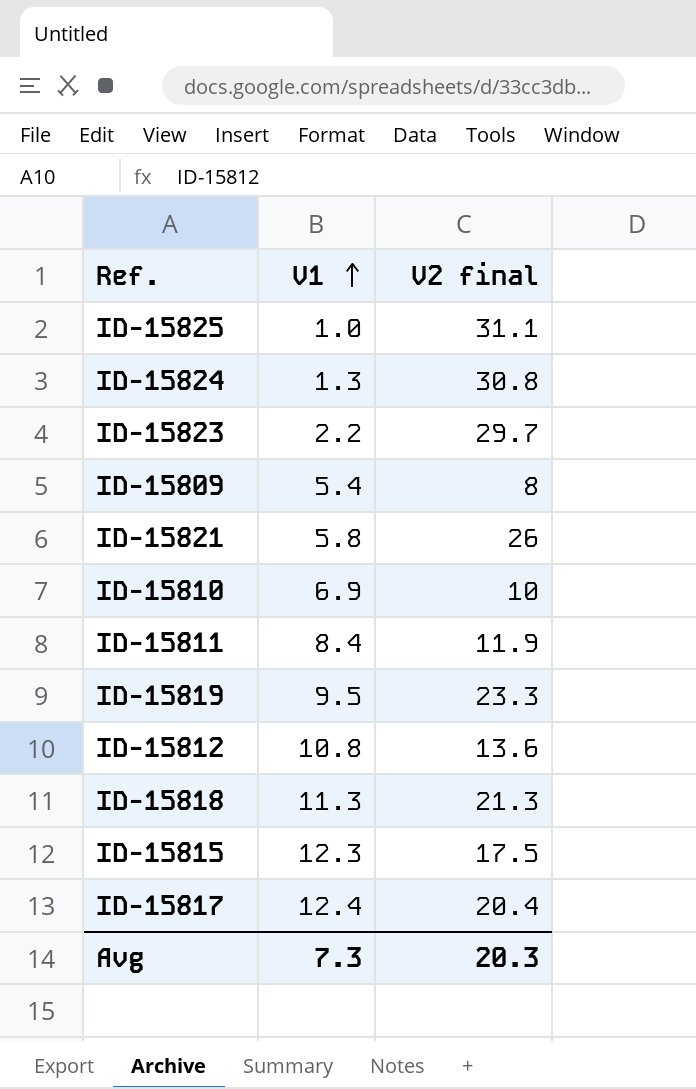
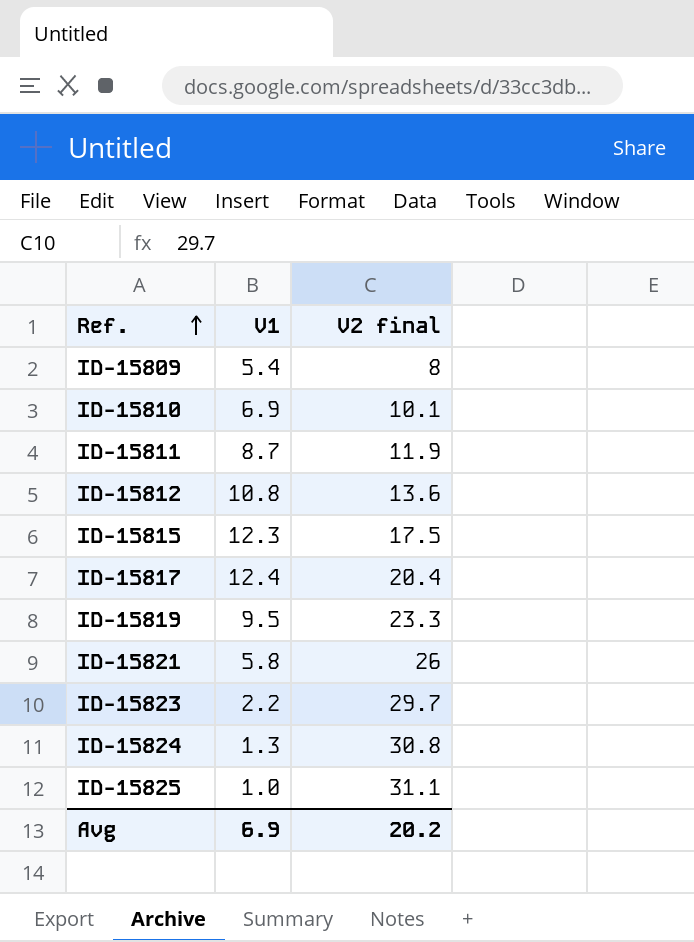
row order: V1 ascending -> Ref. ascending
row ID-15818: 11.3 | 21.3 -> none
ID-15810 | V2 final: 10 -> 10.1
ID-15811 | V1: 8.4 -> 8.7
Avg | V1: 7.3 -> 6.9
Avg | V2 final: 20.3 -> 20.2

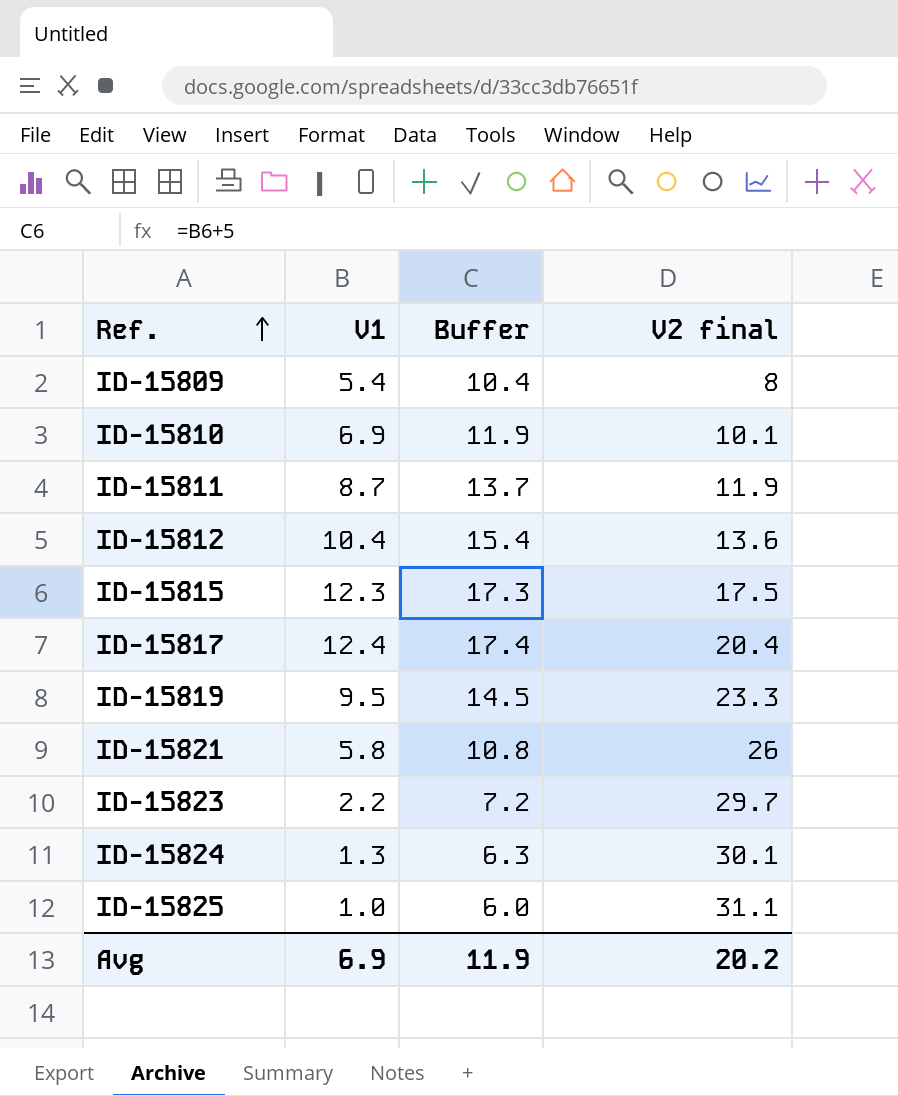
column Buffer | formula: none -> [V1] + 5
ID-15812 | V1: 10.8 -> 10.4
ID-15824 | V2 final: 30.8 -> 30.1

